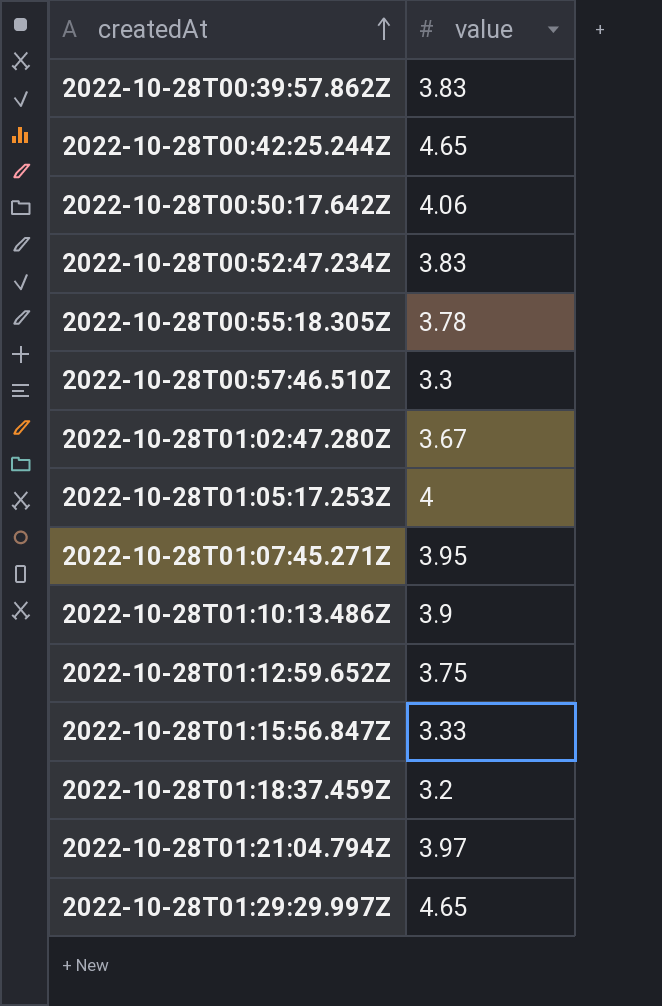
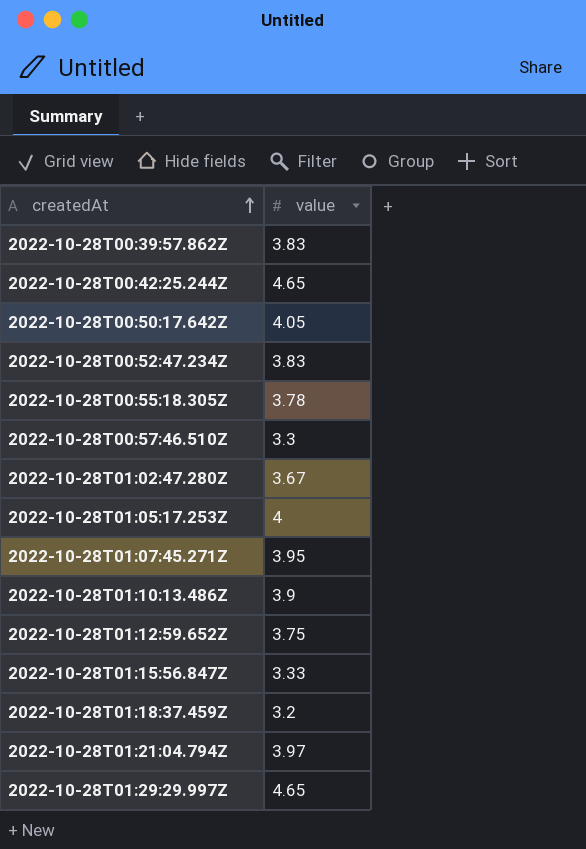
2022-10-28T00:50:17.642Z | value: 4.06 -> 4.05

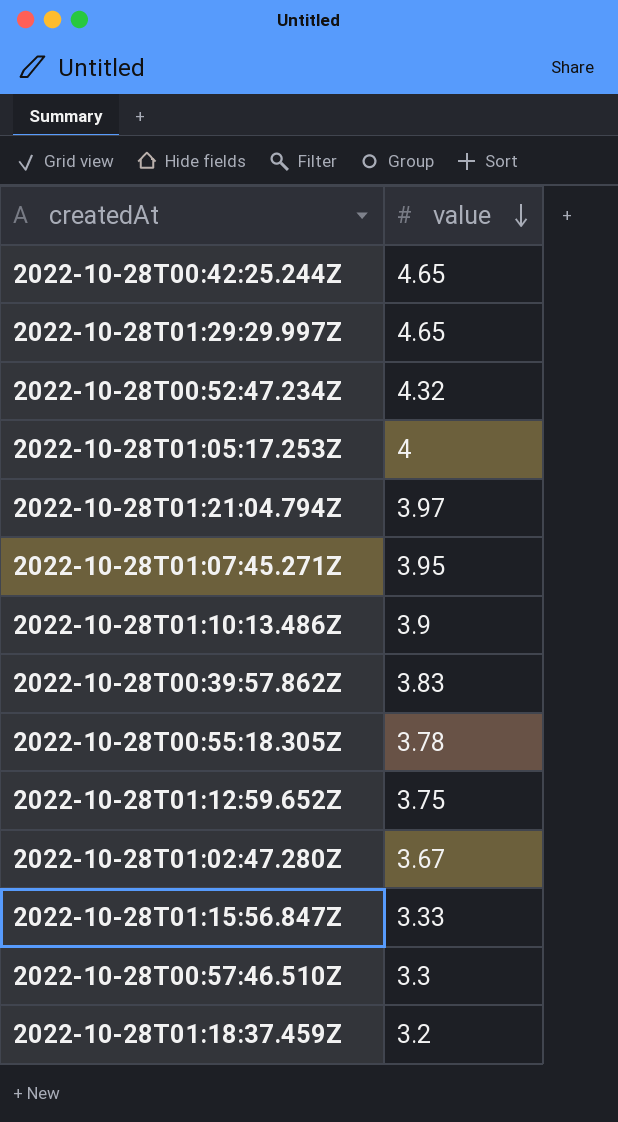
row order: createdAt ascending -> value descending
row 2022-10-28T00:50:17.642Z: 4.05 -> none
2022-10-28T00:52:47.234Z | value: 3.83 -> 4.32

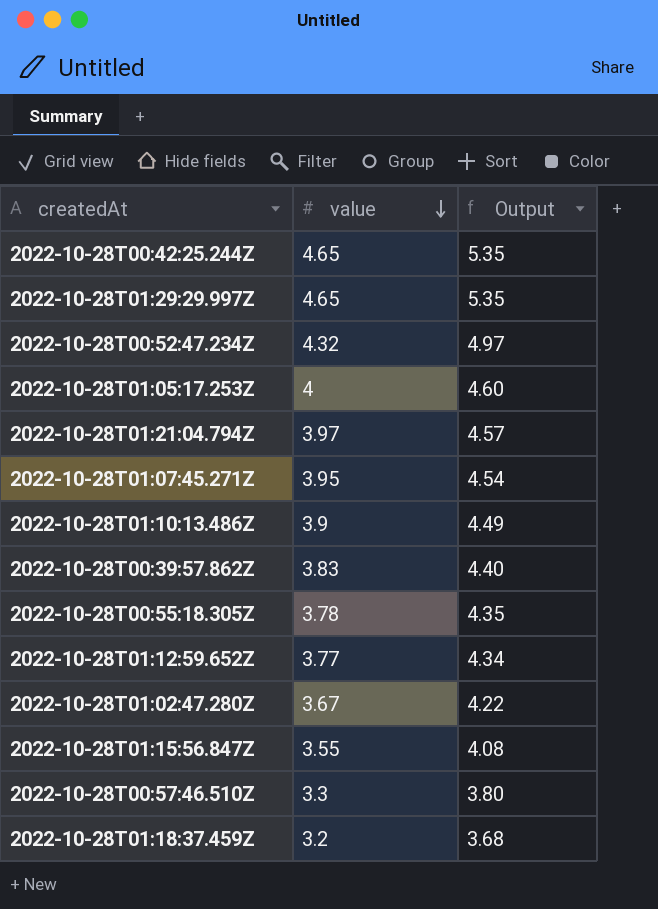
column Output | formula: none -> [value] * 1.15
2022-10-28T01:12:59.652Z | value: 3.75 -> 3.77
2022-10-28T01:15:56.847Z | value: 3.33 -> 3.55

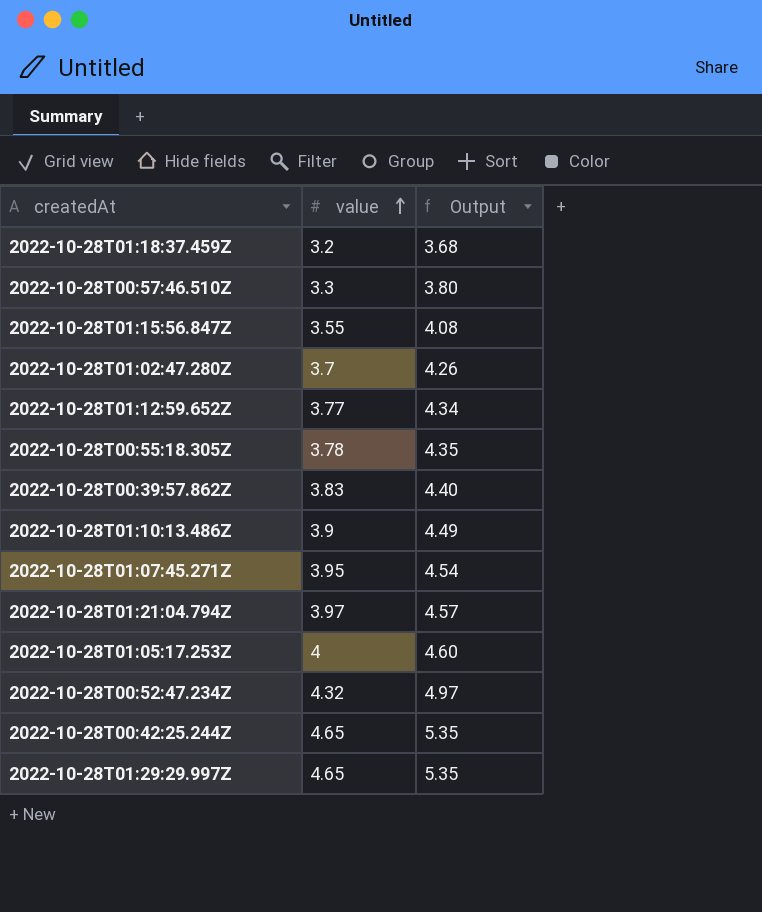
row order: value descending -> value ascending
2022-10-28T01:02:47.280Z | value: 3.67 -> 3.7
2022-10-28T01:02:47.280Z | Output: 4.22 -> 4.26

